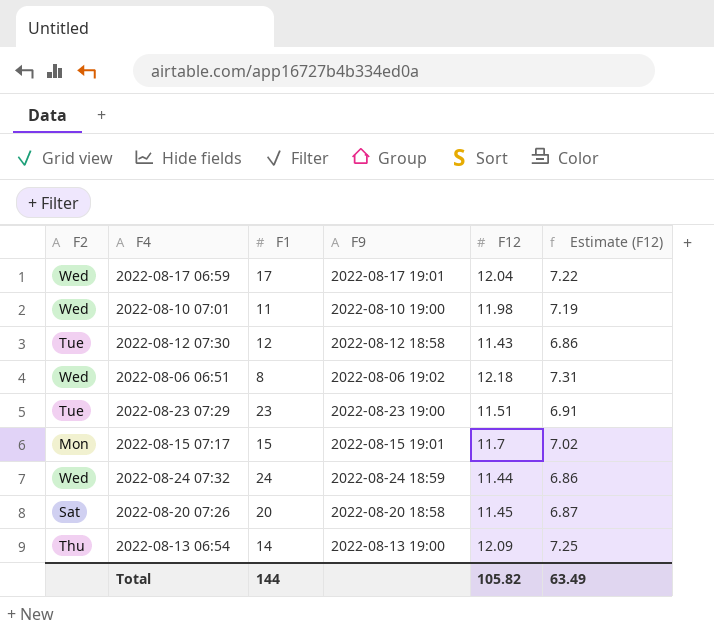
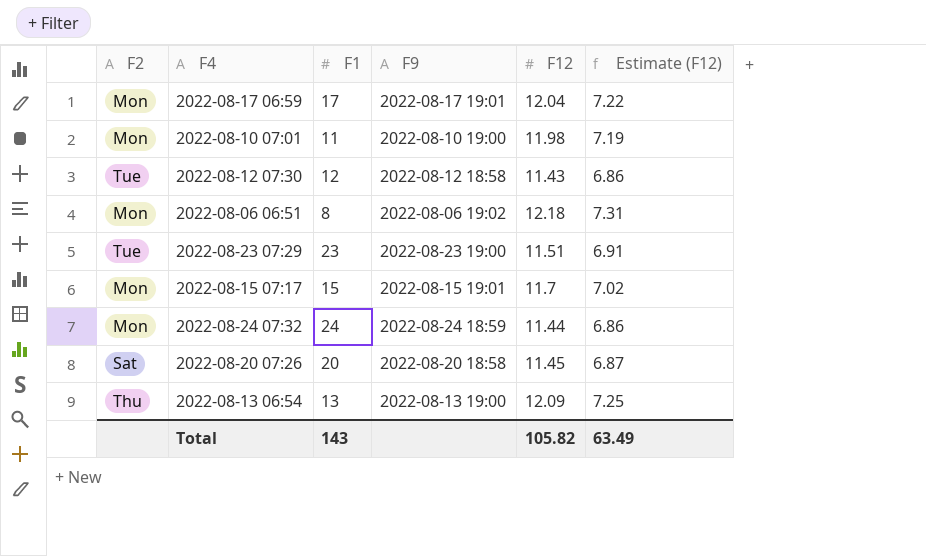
2022-08-17 06:59 | F2: Wed -> Mon
2022-08-10 07:01 | F2: Wed -> Mon
2022-08-06 06:51 | F2: Wed -> Mon
2022-08-24 07:32 | F2: Wed -> Mon
2022-08-13 06:54 | F1: 14 -> 13
Total | F1: 144 -> 143

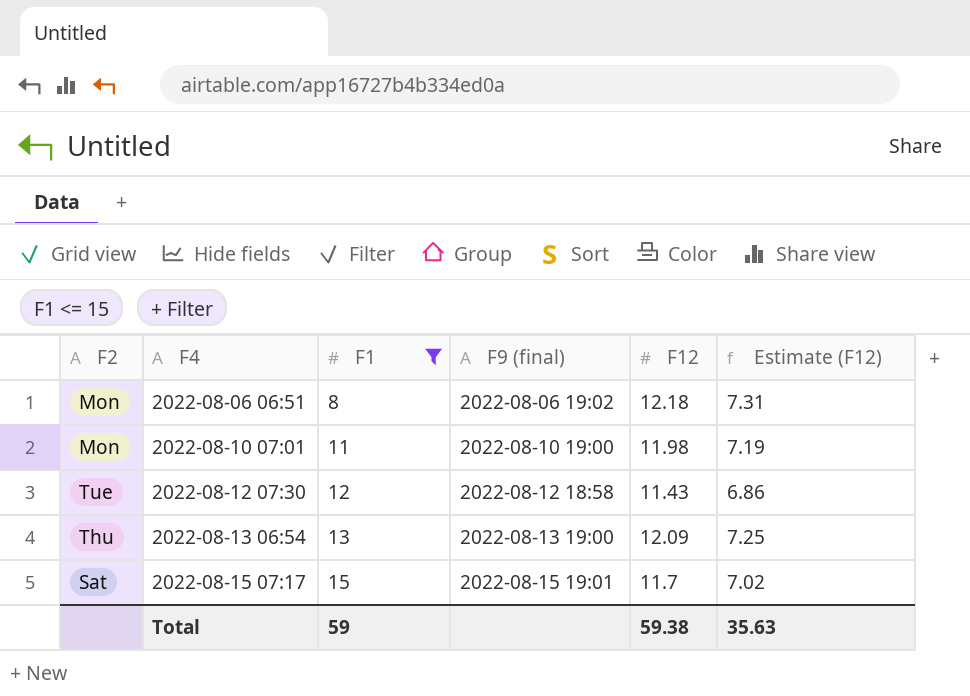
filter: none -> F1 <= 15
row order: none -> F4 ascending
column name: F9 -> F9 (final)
2022-08-15 07:17 | F2: Mon -> Sat
Total | F1: 143 -> 59
Total | F12: 105.82 -> 59.38
Total | Estimate (F12): 63.49 -> 35.63

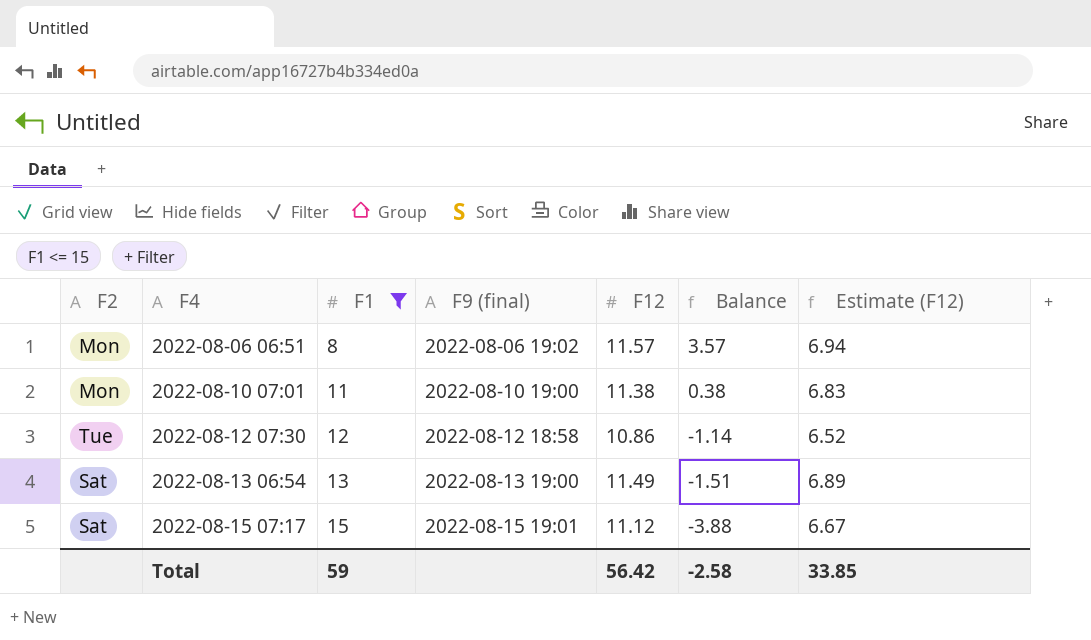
column Balance | formula: none -> [F12] - [F1]
2022-08-06 06:51 | F12: 12.18 -> 11.57
2022-08-06 06:51 | Estimate (F12): 7.31 -> 6.94
2022-08-10 07:01 | F12: 11.98 -> 11.38
2022-08-10 07:01 | Estimate (F12): 7.19 -> 6.83
2022-08-12 07:30 | F12: 11.43 -> 10.86
2022-08-12 07:30 | Estimate (F12): 6.86 -> 6.52
2022-08-13 06:54 | F2: Thu -> Sat
2022-08-13 06:54 | F12: 12.09 -> 11.49
2022-08-13 06:54 | Estimate (F12): 7.25 -> 6.89
2022-08-15 07:17 | F12: 11.7 -> 11.12
2022-08-15 07:17 | Estimate (F12): 7.02 -> 6.67
Total | F12: 59.38 -> 56.42
Total | Estimate (F12): 35.63 -> 33.85

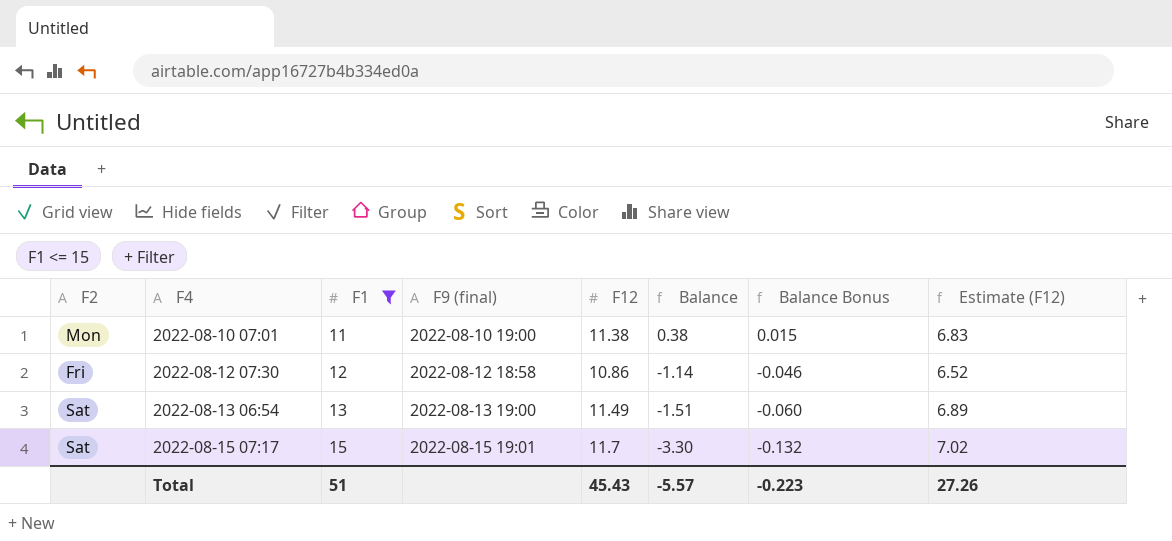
column Balance Bonus | formula: none -> [Balance] * 0.04
row 2022-08-06 06:51: Mon | 8 | 2022-08-06 19:02 | 11.57 | 3.57 | 6.94 -> none
2022-08-12 07:30 | F2: Tue -> Fri
2022-08-15 07:17 | F12: 11.12 -> 11.7
2022-08-15 07:17 | Balance: -3.88 -> -3.30
2022-08-15 07:17 | Estimate (F12): 6.67 -> 7.02
Total | F1: 59 -> 51
Total | F12: 56.42 -> 45.43
Total | Balance: -2.58 -> -5.57
Total | Estimate (F12): 33.85 -> 27.26

